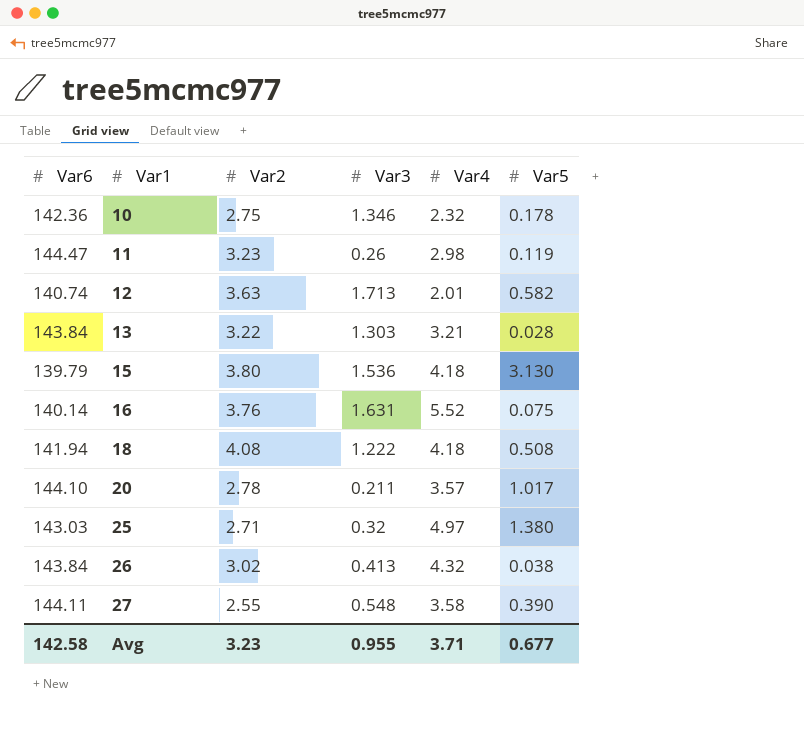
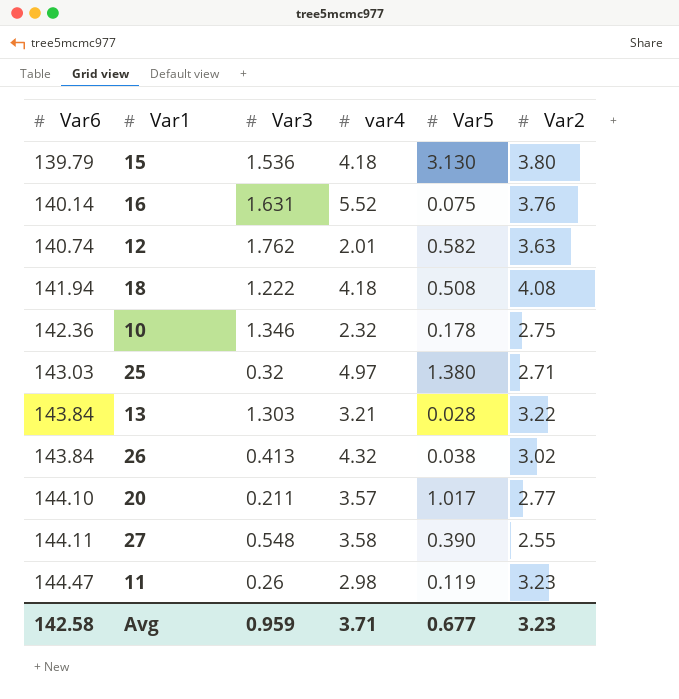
row order: Var1 ascending -> Var6 ascending
column name: Var4 -> var4
column Var2 | position: 3 -> 6
12 | Var3: 1.713 -> 1.762
20 | Var2: 2.78 -> 2.77
Avg | Var3: 0.955 -> 0.959

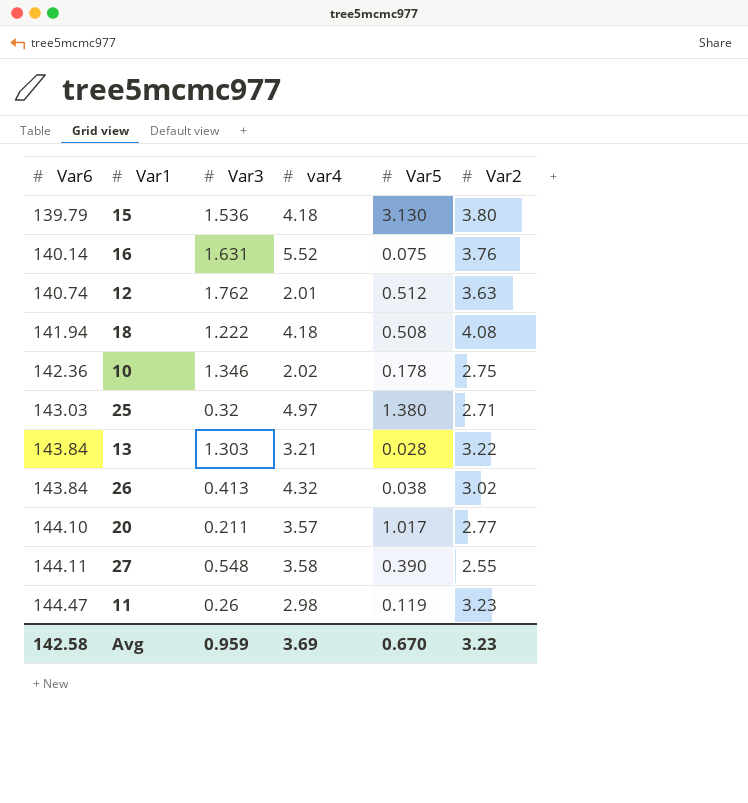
12 | Var5: 0.582 -> 0.512
10 | var4: 2.32 -> 2.02
Avg | var4: 3.71 -> 3.69
Avg | Var5: 0.677 -> 0.670

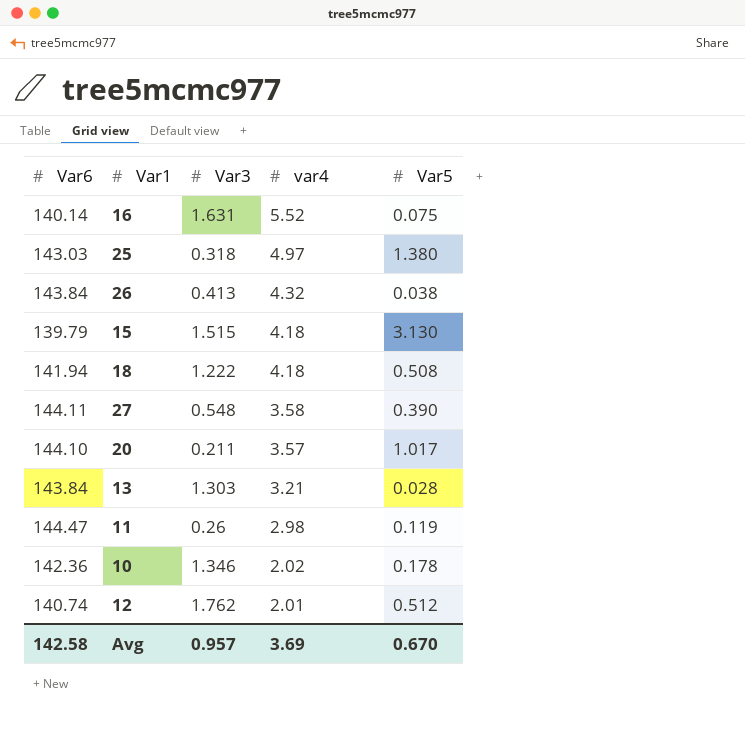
row order: Var6 ascending -> var4 descending
column Var2 | position: 6 -> none
25 | Var3: 0.32 -> 0.318
15 | Var3: 1.536 -> 1.515
Avg | Var3: 0.959 -> 0.957

